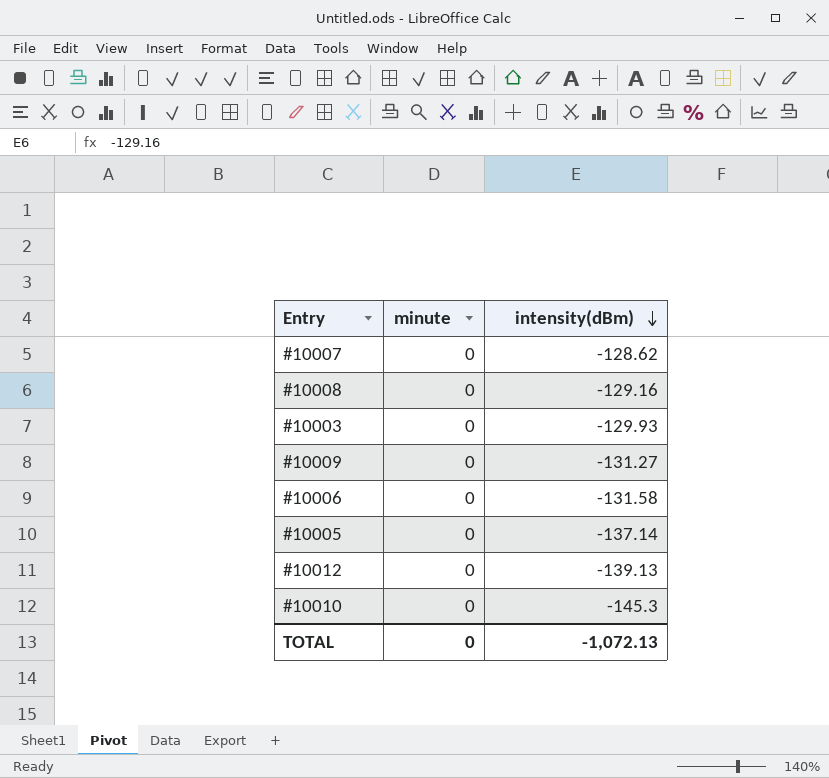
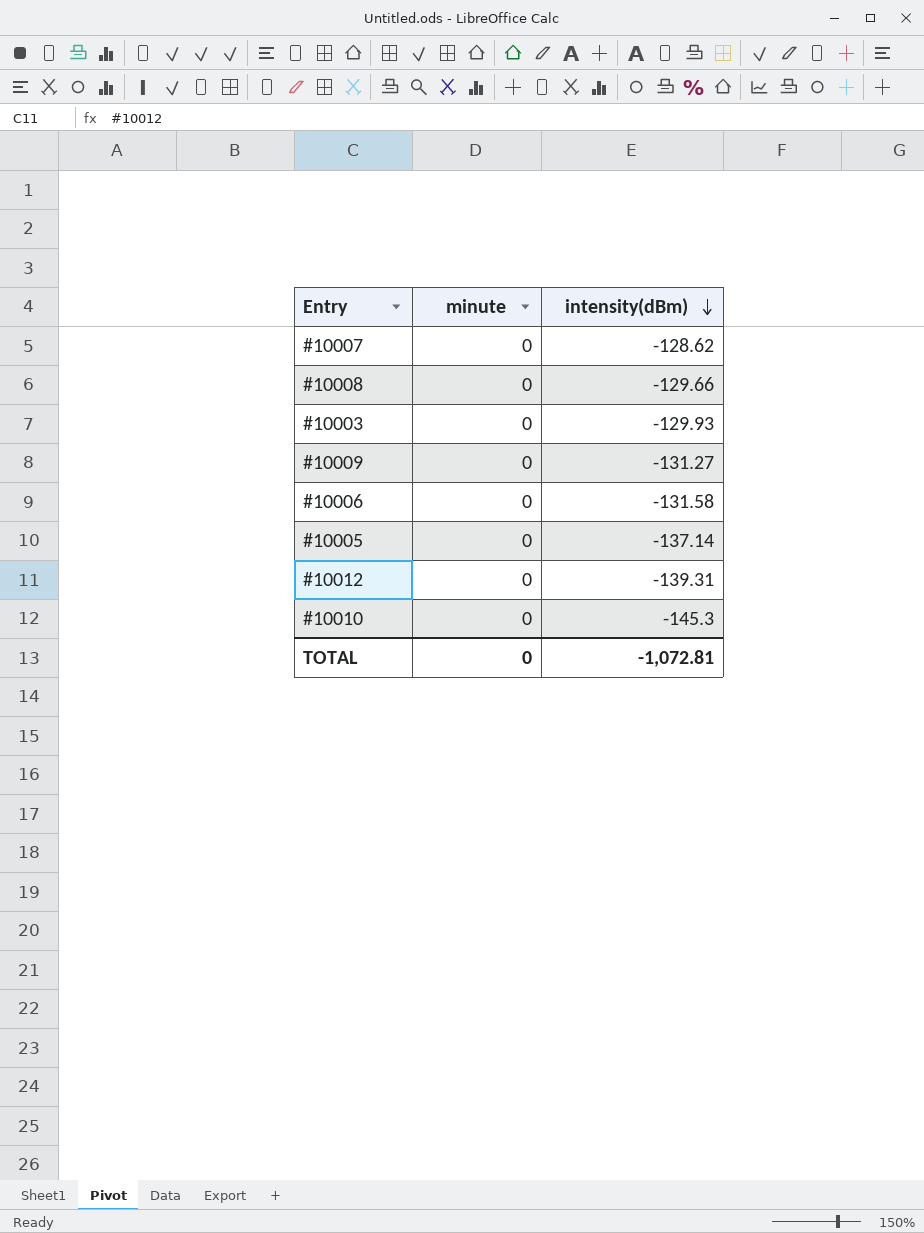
#10008 | intensity(dBm): -129.16 -> -129.66
#10012 | intensity(dBm): -139.13 -> -139.31
TOTAL | intensity(dBm): -1,072.13 -> -1,072.81

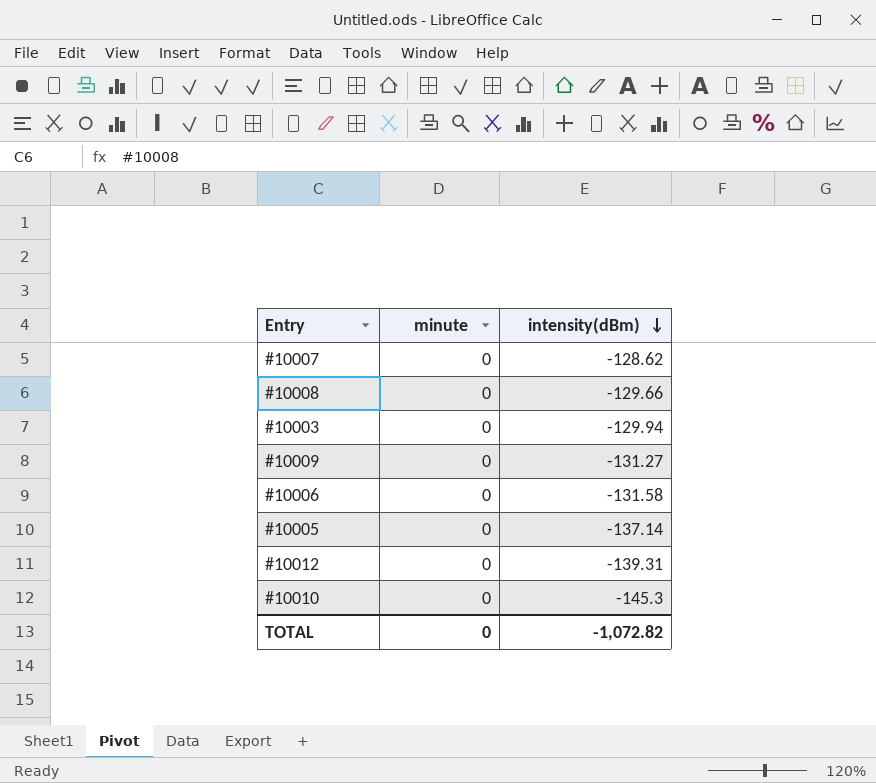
#10003 | intensity(dBm): -129.93 -> -129.94
TOTAL | intensity(dBm): -1,072.81 -> -1,072.82

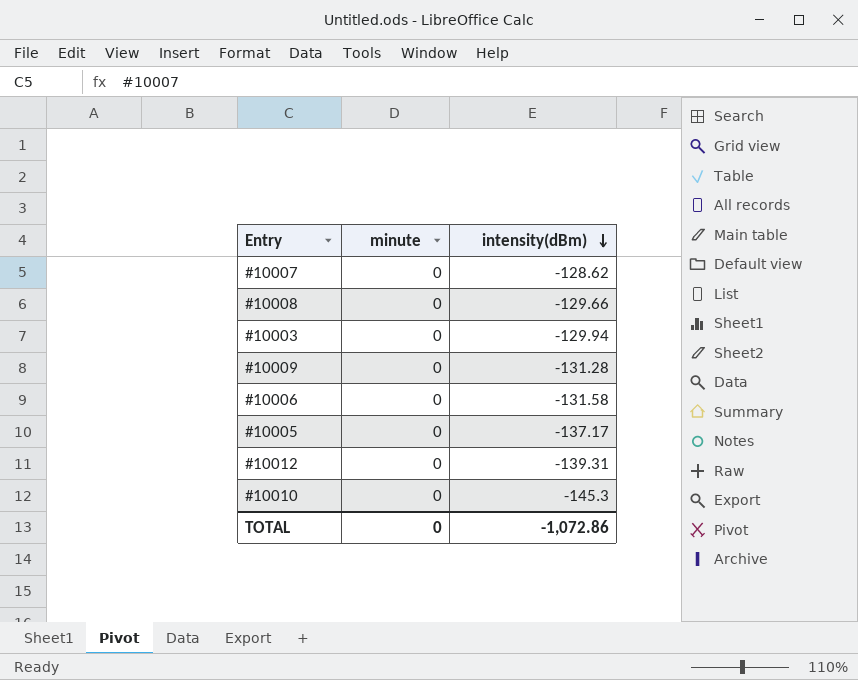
#10009 | intensity(dBm): -131.27 -> -131.28
#10005 | intensity(dBm): -137.14 -> -137.17
TOTAL | intensity(dBm): -1,072.82 -> -1,072.86

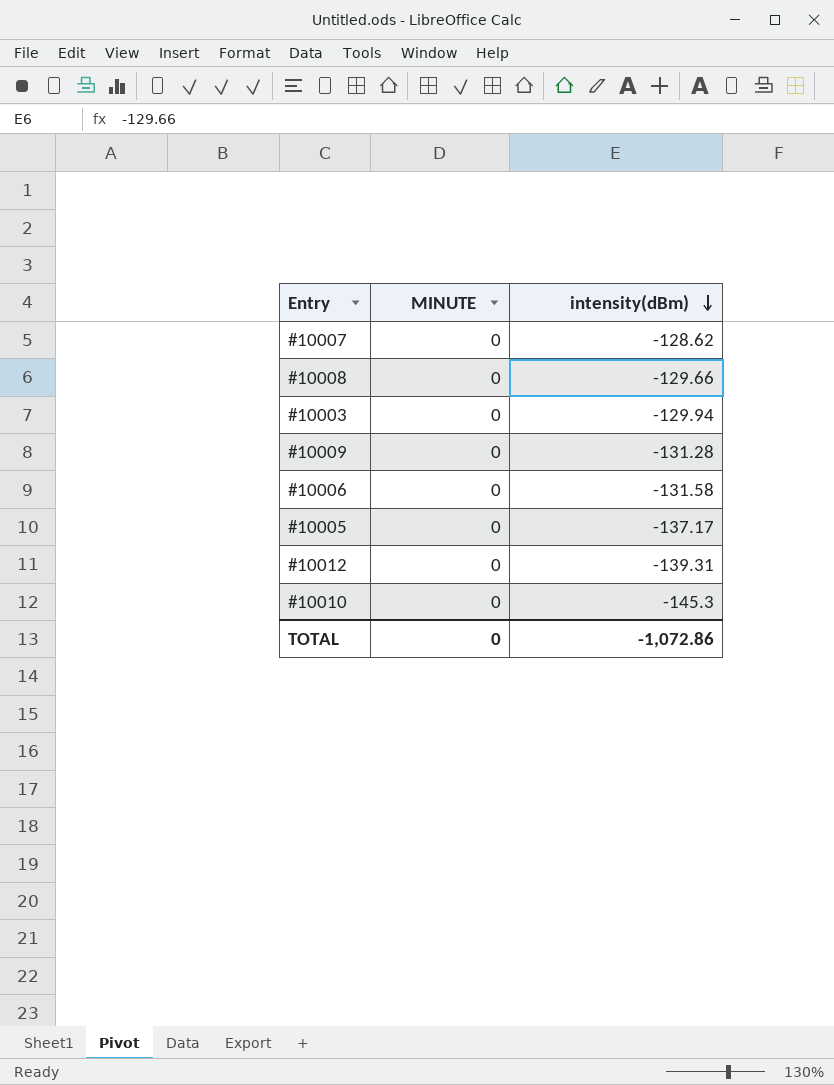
column name: minute -> MINUTE

